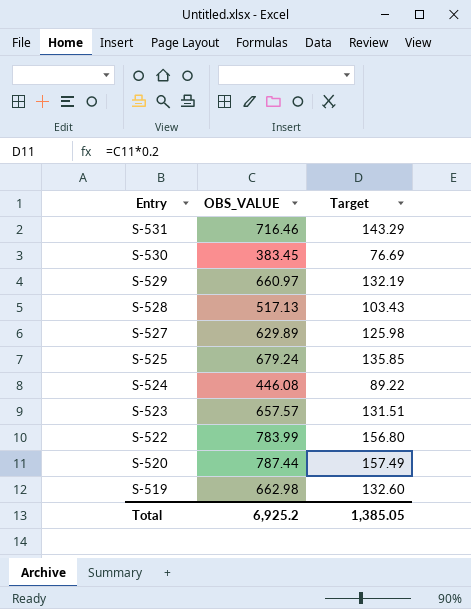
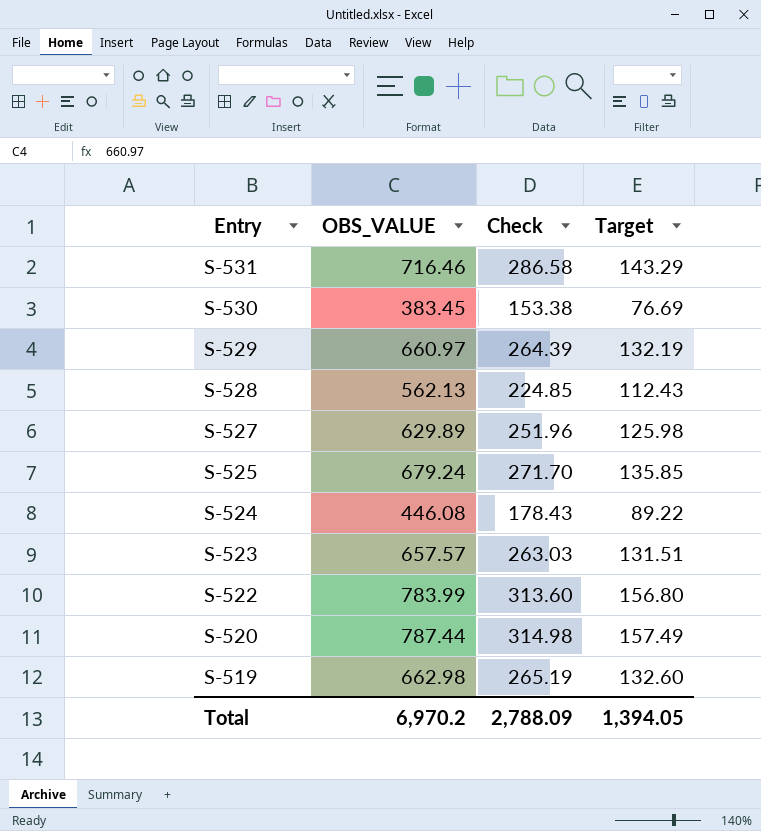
column Check | formula: none -> [OBS_VALUE] * 0.4
S-528 | OBS_VALUE: 517.13 -> 562.13
S-528 | Target: 103.43 -> 112.43
Total | OBS_VALUE: 6,925.2 -> 6,970.2
Total | Target: 1,385.05 -> 1,394.05

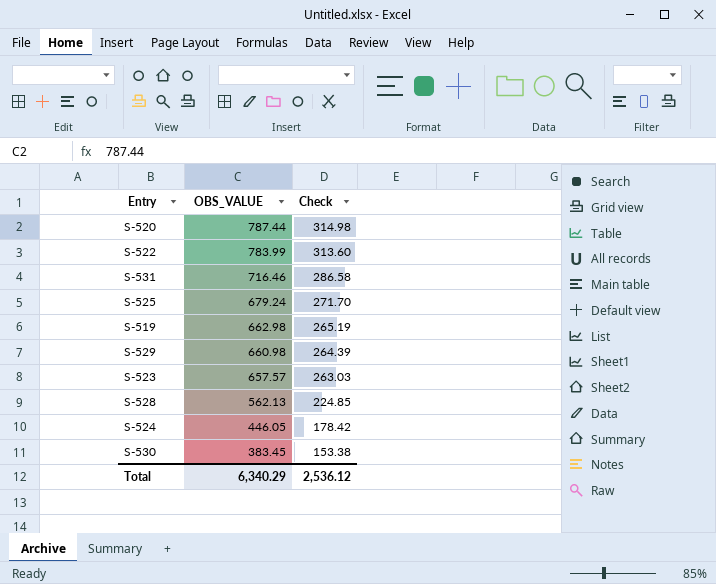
row order: Entry descending -> OBS_VALUE descending
column Target | formula: [OBS_VALUE] * 0.2 -> none
row S-527: 629.89 | 251.96 | 125.98 -> none
S-529 | OBS_VALUE: 660.97 -> 660.98
S-524 | OBS_VALUE: 446.08 -> 446.05
S-524 | Check: 178.43 -> 178.42
Total | OBS_VALUE: 6,970.2 -> 6,340.29
Total | Check: 2,788.09 -> 2,536.12

